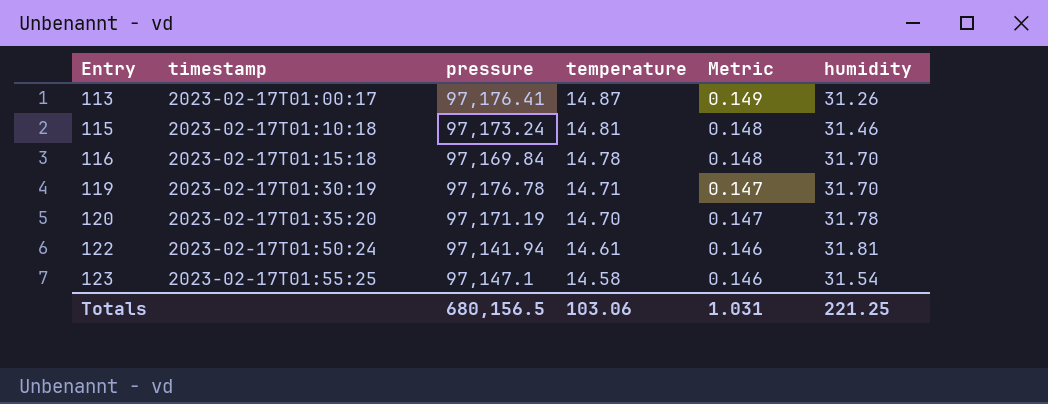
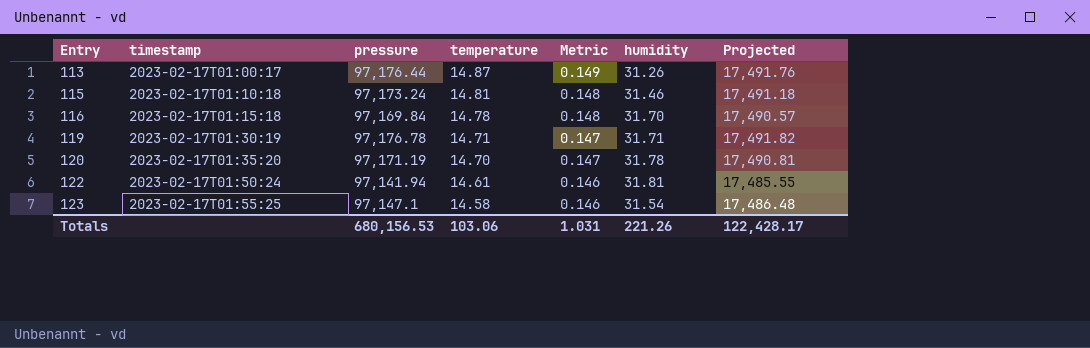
column Projected | formula: none -> [pressure] * 0.18
113 | pressure: 97,176.41 -> 97,176.44
119 | humidity: 31.70 -> 31.71
Totals | pressure: 680,156.5 -> 680,156.53
Totals | humidity: 221.25 -> 221.26

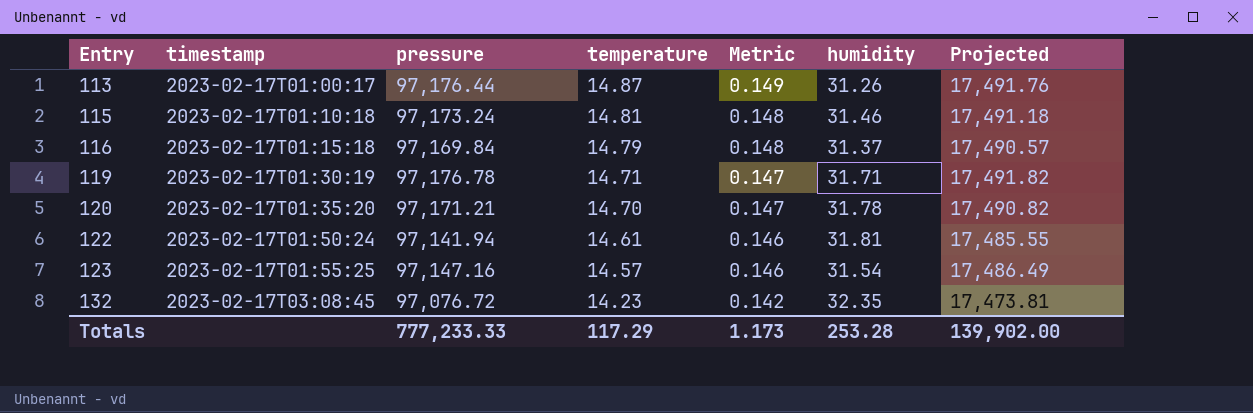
116 | temperature: 14.78 -> 14.79
116 | humidity: 31.70 -> 31.37
120 | pressure: 97,171.19 -> 97,171.21
120 | Projected: 17,490.81 -> 17,490.82
123 | pressure: 97,147.1 -> 97,147.16
123 | temperature: 14.58 -> 14.57
123 | Projected: 17,486.48 -> 17,486.49
row 132: none -> 2023-02-17T03:08:45 | 97,076.72 | 14.23 | 0.142 | 32.35 | 17,473.81
Totals | pressure: 680,156.53 -> 777,233.33
Totals | temperature: 103.06 -> 117.29
Totals | Metric: 1.031 -> 1.173
Totals | humidity: 221.26 -> 253.28
Totals | Projected: 122,428.17 -> 139,902.00

